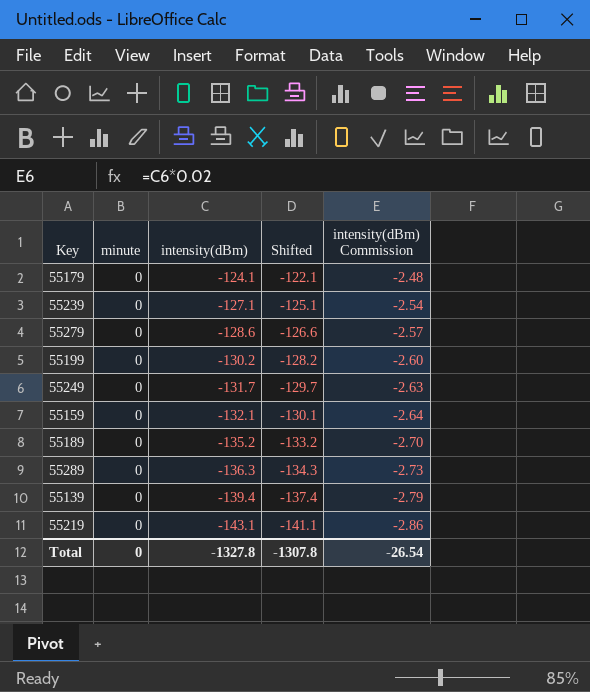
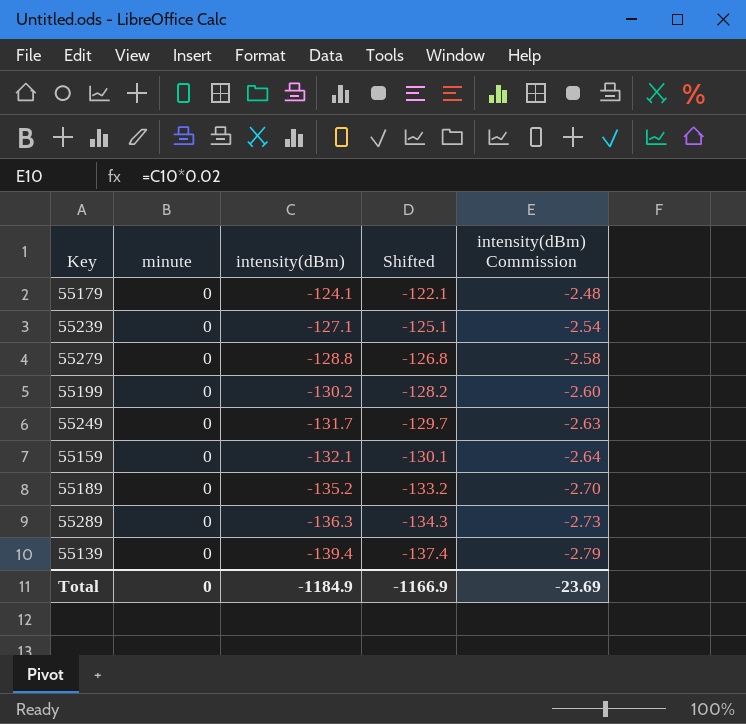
row 55219: 0 | -143.1 | -141.1 | -2.86 -> none
55279 | intensity(dBm): -128.6 -> -128.8
55279 | Shifted: -126.6 -> -126.8
55279 | intensity(dBm) Commission: -2.57 -> -2.58
Total | intensity(dBm): -1327.8 -> -1184.9
Total | Shifted: -1307.8 -> -1166.9
Total | intensity(dBm) Commission: -26.54 -> -23.69

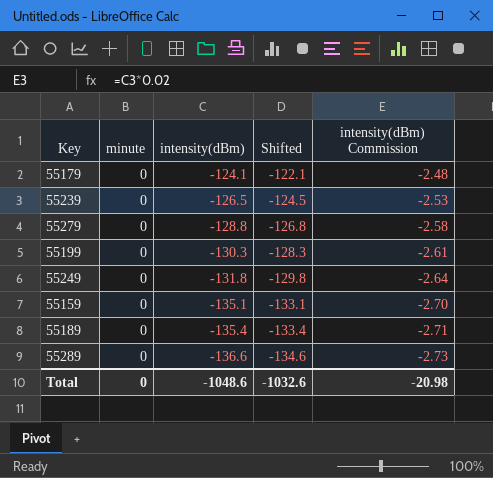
row 55139: 0 | -139.4 | -137.4 | -2.79 -> none
55239 | intensity(dBm): -127.1 -> -126.5
55239 | Shifted: -125.1 -> -124.5
55239 | intensity(dBm) Commission: -2.54 -> -2.53
55199 | intensity(dBm): -130.2 -> -130.3
55199 | Shifted: -128.2 -> -128.3
55199 | intensity(dBm) Commission: -2.60 -> -2.61
55249 | intensity(dBm): -131.7 -> -131.8
55249 | Shifted: -129.7 -> -129.8
55249 | intensity(dBm) Commission: -2.63 -> -2.64
55159 | intensity(dBm): -132.1 -> -135.1
55159 | Shifted: -130.1 -> -133.1
55159 | intensity(dBm) Commission: -2.64 -> -2.70
55189 | intensity(dBm): -135.2 -> -135.4
55189 | Shifted: -133.2 -> -133.4
55189 | intensity(dBm) Commission: -2.70 -> -2.71
55289 | intensity(dBm): -136.3 -> -136.6
55289 | Shifted: -134.3 -> -134.6
Total | intensity(dBm): -1184.9 -> -1048.6
Total | Shifted: -1166.9 -> -1032.6
Total | intensity(dBm) Commission: -23.69 -> -20.98

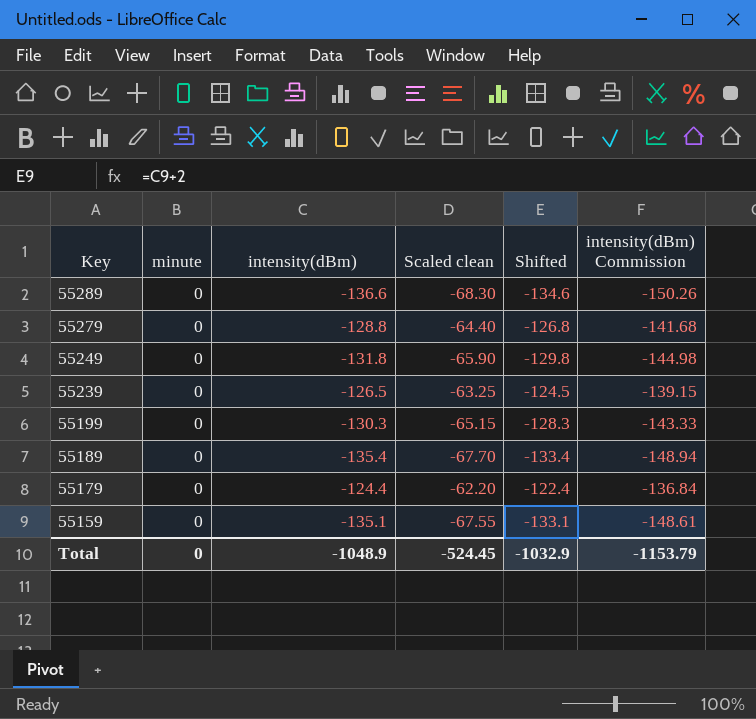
row order: intensity(dBm) descending -> Key descending
column Scaled clean | formula: none -> [intensity(dBm)] * 0.5
column intensity(dBm) Commission | formula: [intensity(dBm)] * 0.02 -> [intensity(dBm)] * 1.1
55179 | intensity(dBm): -124.1 -> -124.4
55179 | Shifted: -122.1 -> -122.4
Total | intensity(dBm): -1048.6 -> -1048.9
Total | Shifted: -1032.6 -> -1032.9
Total | intensity(dBm) Commission: -20.98 -> -1153.79

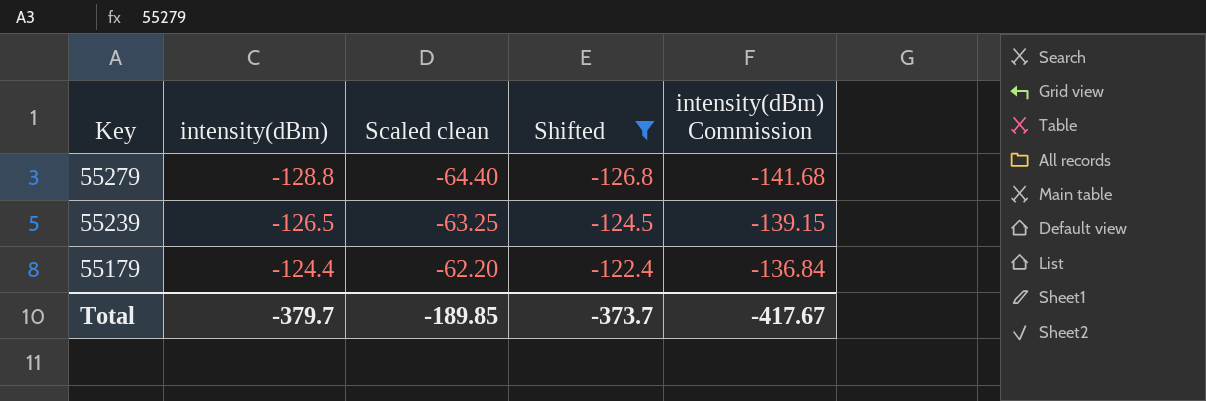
filter: none -> Shifted >= -126.8
column minute | position: 2 -> none
Total | intensity(dBm): -1048.9 -> -379.7
Total | Scaled clean: -524.45 -> -189.85
Total | Shifted: -1032.9 -> -373.7
Total | intensity(dBm) Commission: -1153.79 -> -417.67

